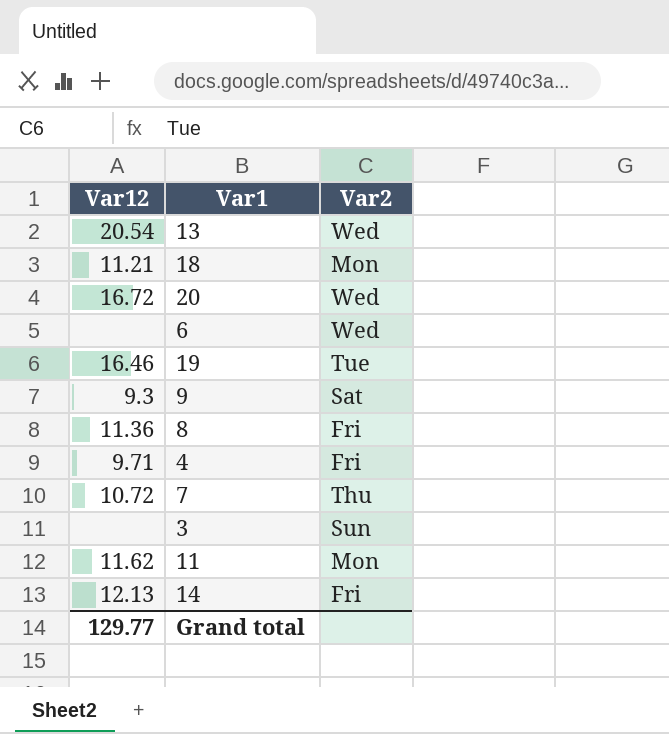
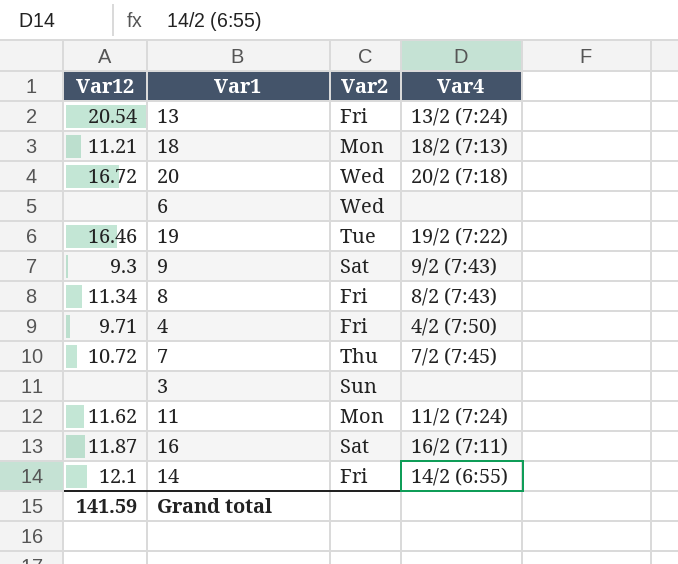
column Var4 | position: none -> 4
13 | Var2: Wed -> Fri
8 | Var12: 11.36 -> 11.34
row 16: none -> 11.87 | Sat | 16/2 (7:11)
14 | Var12: 12.13 -> 12.1
Grand total | Var12: 129.77 -> 141.59

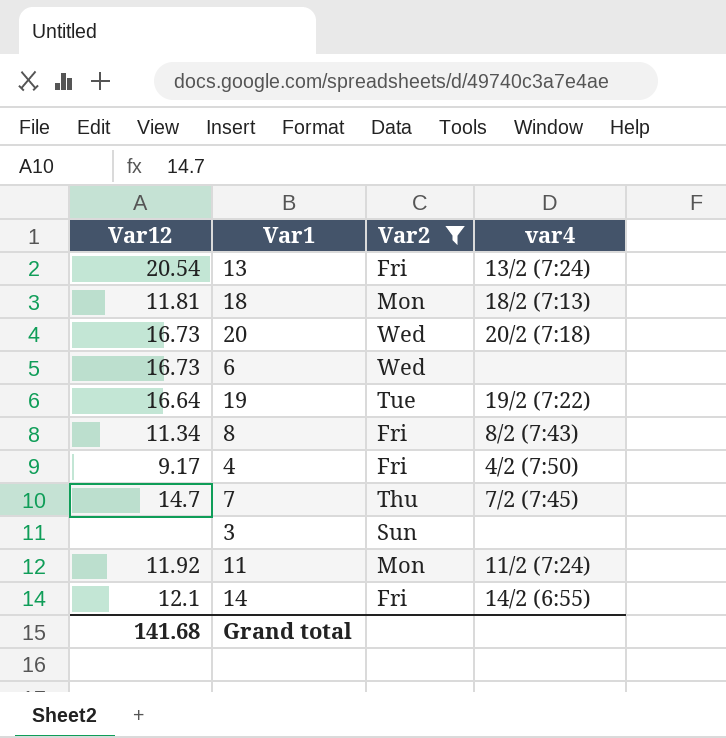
filter: none -> Var2 != Sat
column name: Var4 -> var4
18 | Var12: 11.21 -> 11.81
20 | Var12: 16.72 -> 16.73
6 | Var12: none -> 16.73
19 | Var12: 16.46 -> 16.64
4 | Var12: 9.71 -> 9.17
7 | Var12: 10.72 -> 14.7
11 | Var12: 11.62 -> 11.92
Grand total | Var12: 141.59 -> 141.68

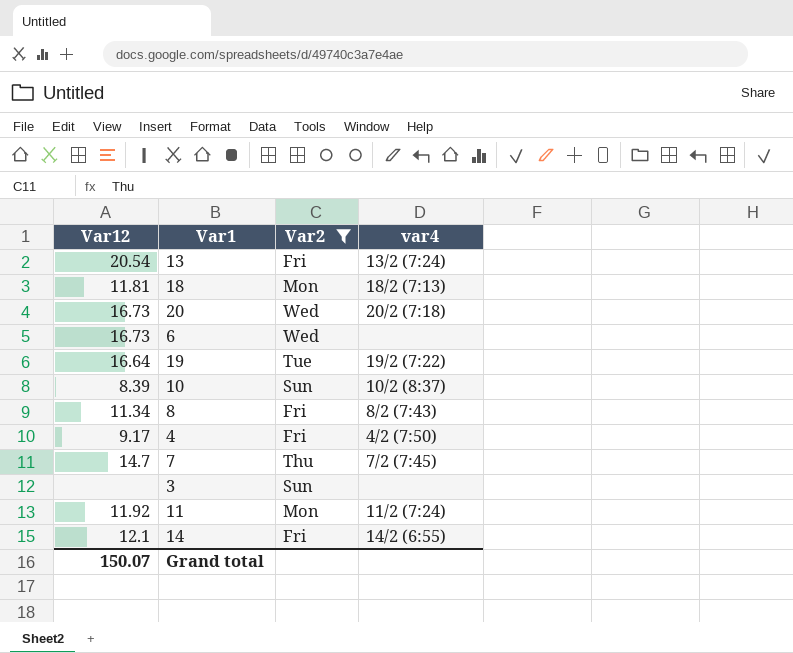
row 10: none -> 8.39 | Sun | 10/2 (8:37)
Grand total | Var12: 141.68 -> 150.07

